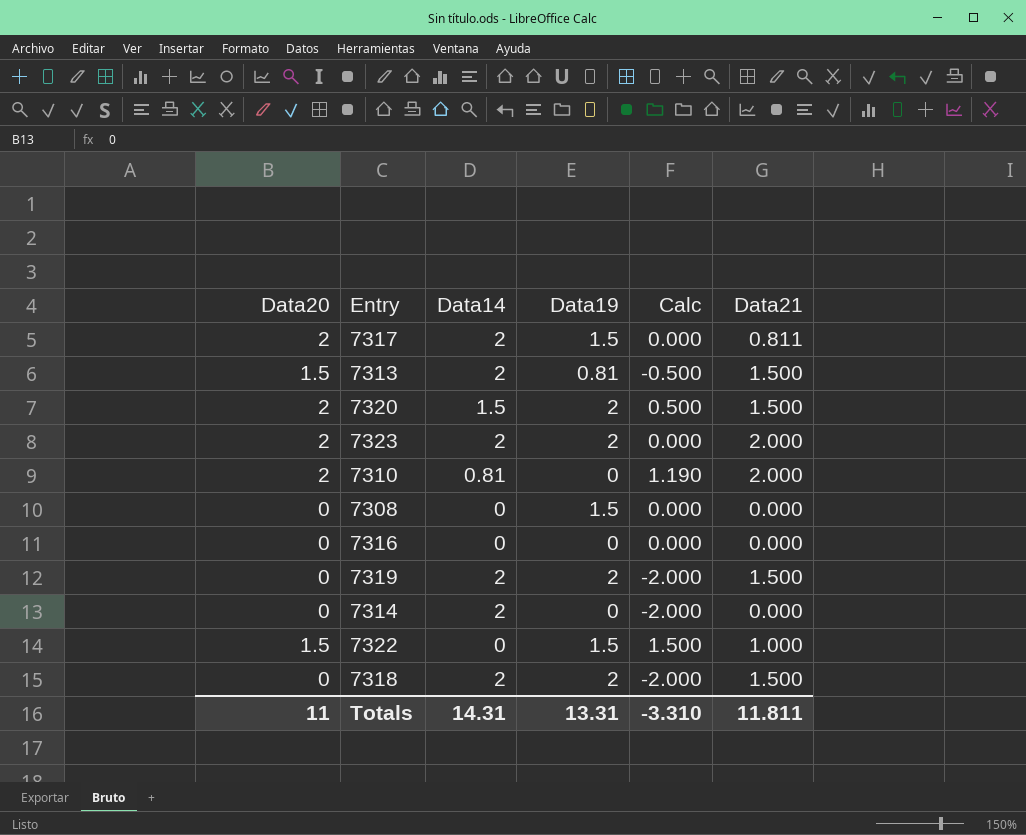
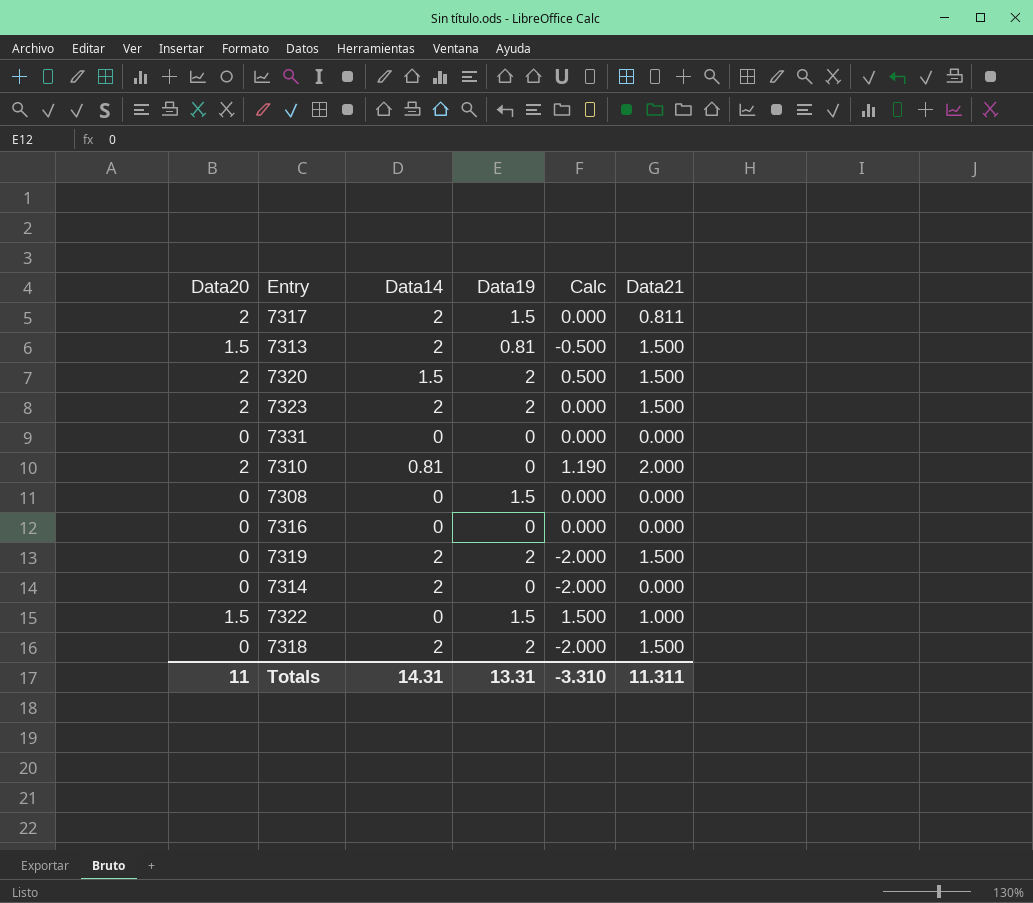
7323 | Data21: 2.000 -> 1.500
row 7331: none -> 0 | 0 | 0 | 0.000 | 0.000
Totals | Data21: 11.811 -> 11.311

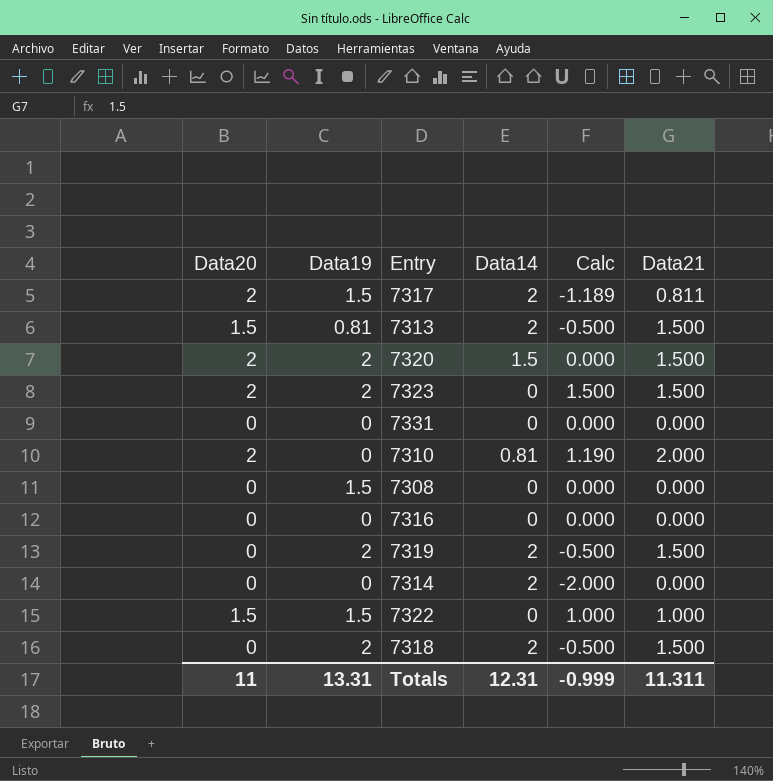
column Data19 | position: 4 -> 2
column Calc | formula: [Data20] - [Data14] -> [Data21] - [Data14]
7323 | Data14: 2 -> 0
Totals | Data14: 14.31 -> 12.31
Totals | Calc: -3.310 -> -0.999

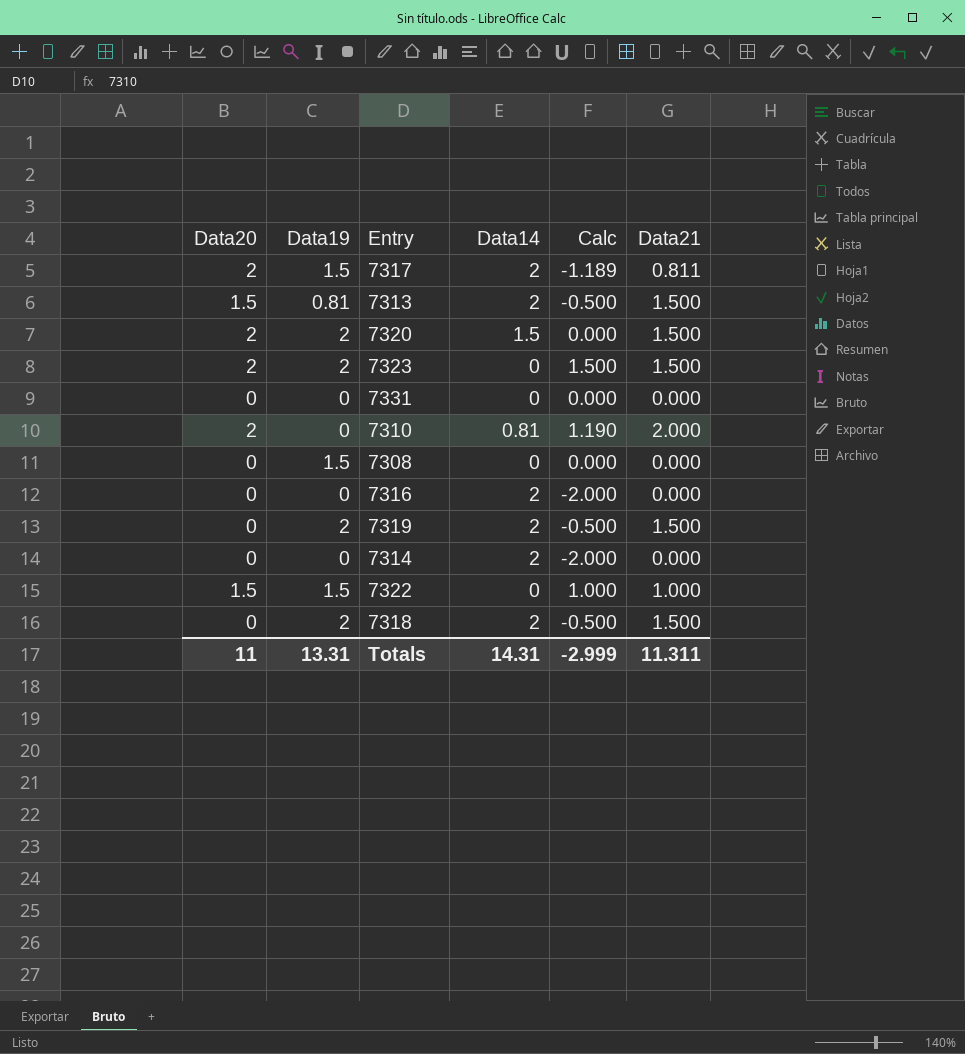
7316 | Data14: 0 -> 2
7316 | Calc: 0.000 -> -2.000
Totals | Data14: 12.31 -> 14.31
Totals | Calc: -0.999 -> -2.999

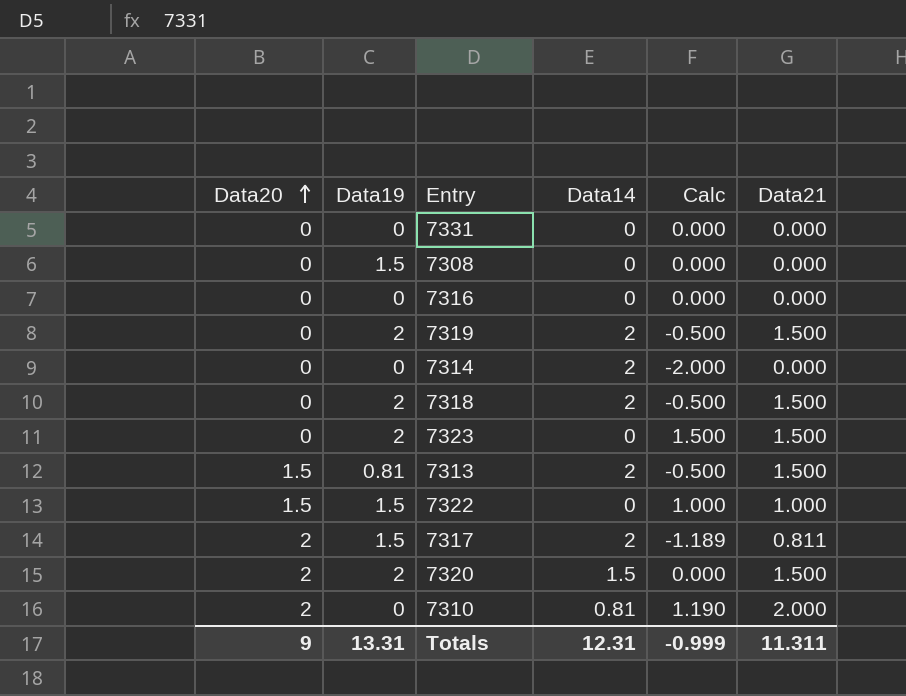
row order: none -> Data20 ascending
7316 | Data14: 2 -> 0
7316 | Calc: -2.000 -> 0.000
7323 | Data20: 2 -> 0
Totals | Data20: 11 -> 9
Totals | Data14: 14.31 -> 12.31
Totals | Calc: -2.999 -> -0.999

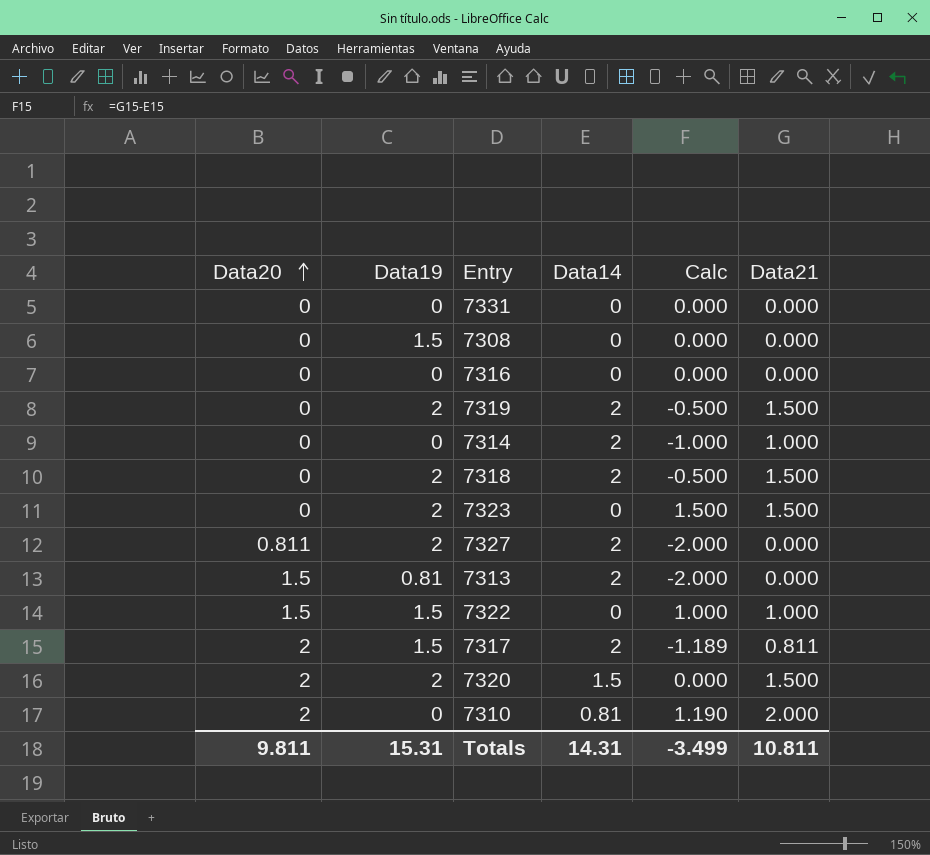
7314 | Calc: -2.000 -> -1.000
7314 | Data21: 0.000 -> 1.000
row 7327: none -> 0.811 | 2 | 2 | -2.000 | 0.000
7313 | Calc: -0.500 -> -2.000
7313 | Data21: 1.500 -> 0.000
Totals | Data20: 9 -> 9.811
Totals | Data19: 13.31 -> 15.31
Totals | Data14: 12.31 -> 14.31
Totals | Calc: -0.999 -> -3.499
Totals | Data21: 11.311 -> 10.811

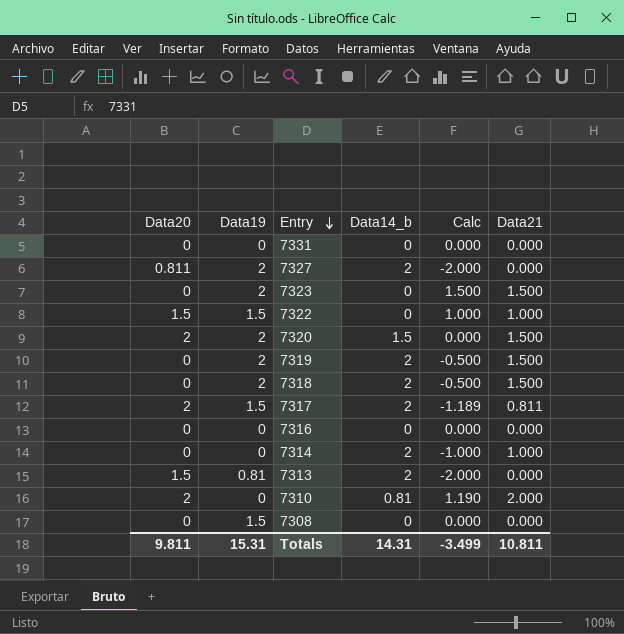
row order: Data20 ascending -> Entry descending
column name: Data14 -> Data14_b

